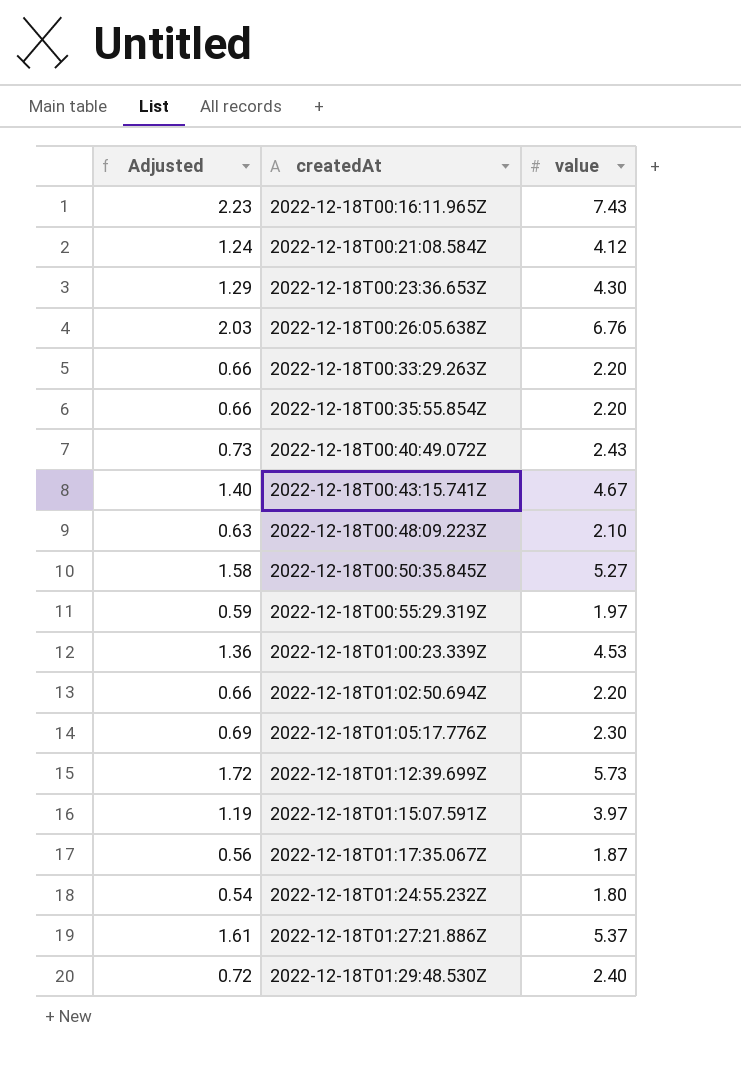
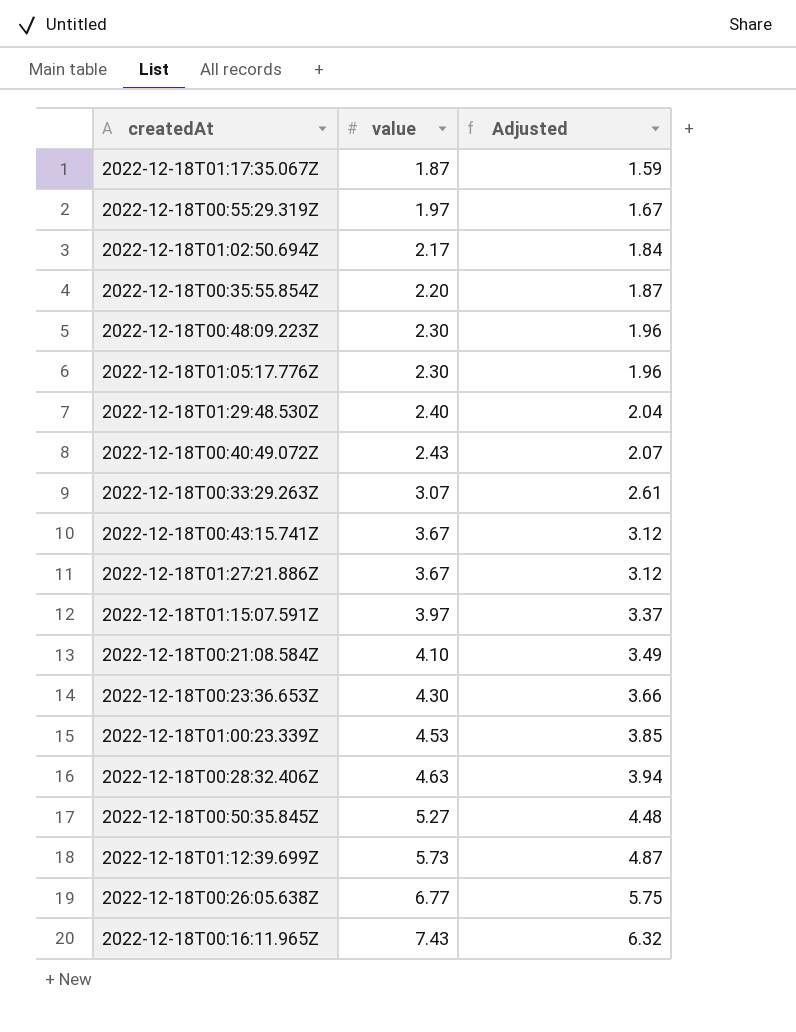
row order: createdAt ascending -> value ascending
column Adjusted | formula: [value] * 0.3 -> [value] * 0.85
column Adjusted | position: 1 -> 3
row 2022-12-18T01:24:55.232Z: 0.54 | 1.80 -> none
2022-12-18T01:02:50.694Z | value: 2.20 -> 2.17
2022-12-18T00:48:09.223Z | value: 2.10 -> 2.30
2022-12-18T00:33:29.263Z | value: 2.20 -> 3.07
2022-12-18T00:43:15.741Z | value: 4.67 -> 3.67
2022-12-18T01:27:21.886Z | value: 5.37 -> 3.67
2022-12-18T00:21:08.584Z | value: 4.12 -> 4.10
row 2022-12-18T00:28:32.406Z: none -> 4.63 | 3.94
2022-12-18T00:26:05.638Z | value: 6.76 -> 6.77

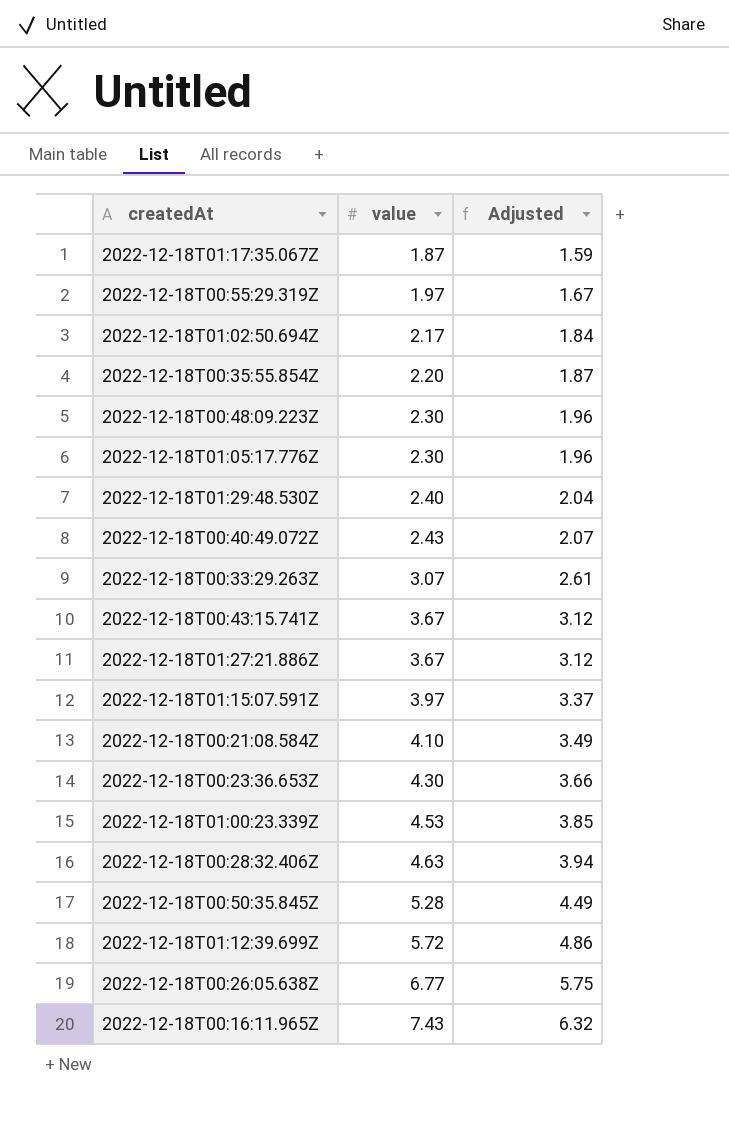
2022-12-18T00:50:35.845Z | value: 5.27 -> 5.28
2022-12-18T00:50:35.845Z | Adjusted: 4.48 -> 4.49
2022-12-18T01:12:39.699Z | value: 5.73 -> 5.72
2022-12-18T01:12:39.699Z | Adjusted: 4.87 -> 4.86

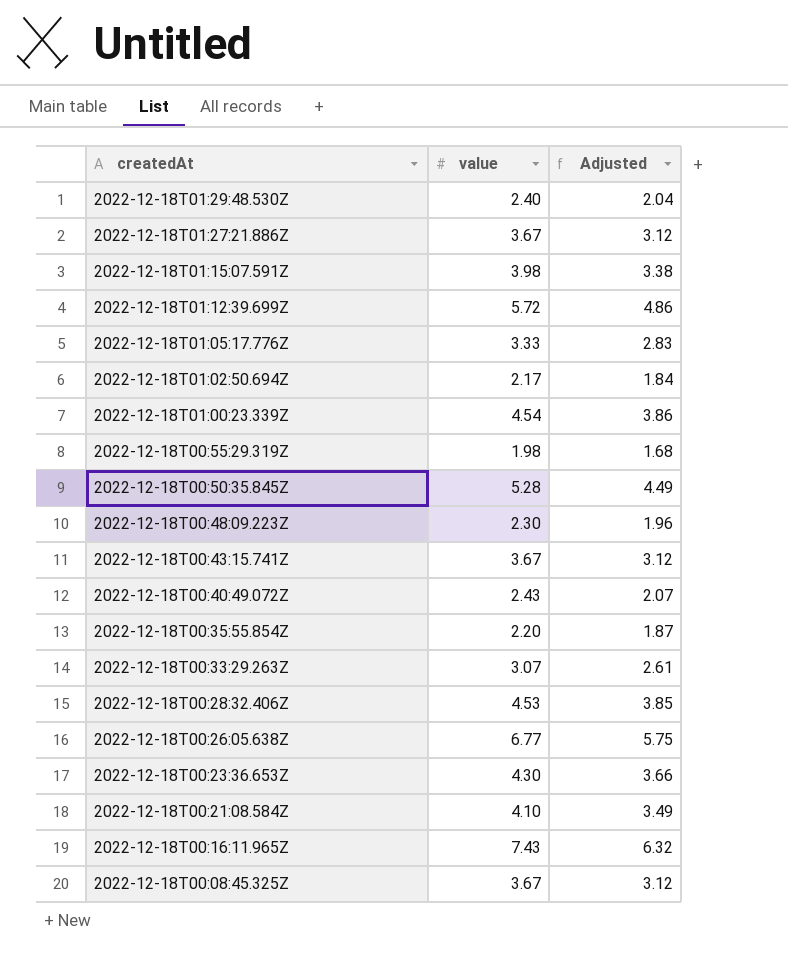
row order: value ascending -> createdAt descending
row 2022-12-18T01:17:35.067Z: 1.87 | 1.59 -> none
2022-12-18T01:15:07.591Z | value: 3.97 -> 3.98
2022-12-18T01:15:07.591Z | Adjusted: 3.37 -> 3.38
2022-12-18T01:05:17.776Z | value: 2.30 -> 3.33
2022-12-18T01:05:17.776Z | Adjusted: 1.96 -> 2.83
2022-12-18T01:00:23.339Z | value: 4.53 -> 4.54
2022-12-18T01:00:23.339Z | Adjusted: 3.85 -> 3.86
2022-12-18T00:55:29.319Z | value: 1.97 -> 1.98
2022-12-18T00:55:29.319Z | Adjusted: 1.67 -> 1.68
2022-12-18T00:28:32.406Z | value: 4.63 -> 4.53
2022-12-18T00:28:32.406Z | Adjusted: 3.94 -> 3.85
row 2022-12-18T00:08:45.325Z: none -> 3.67 | 3.12

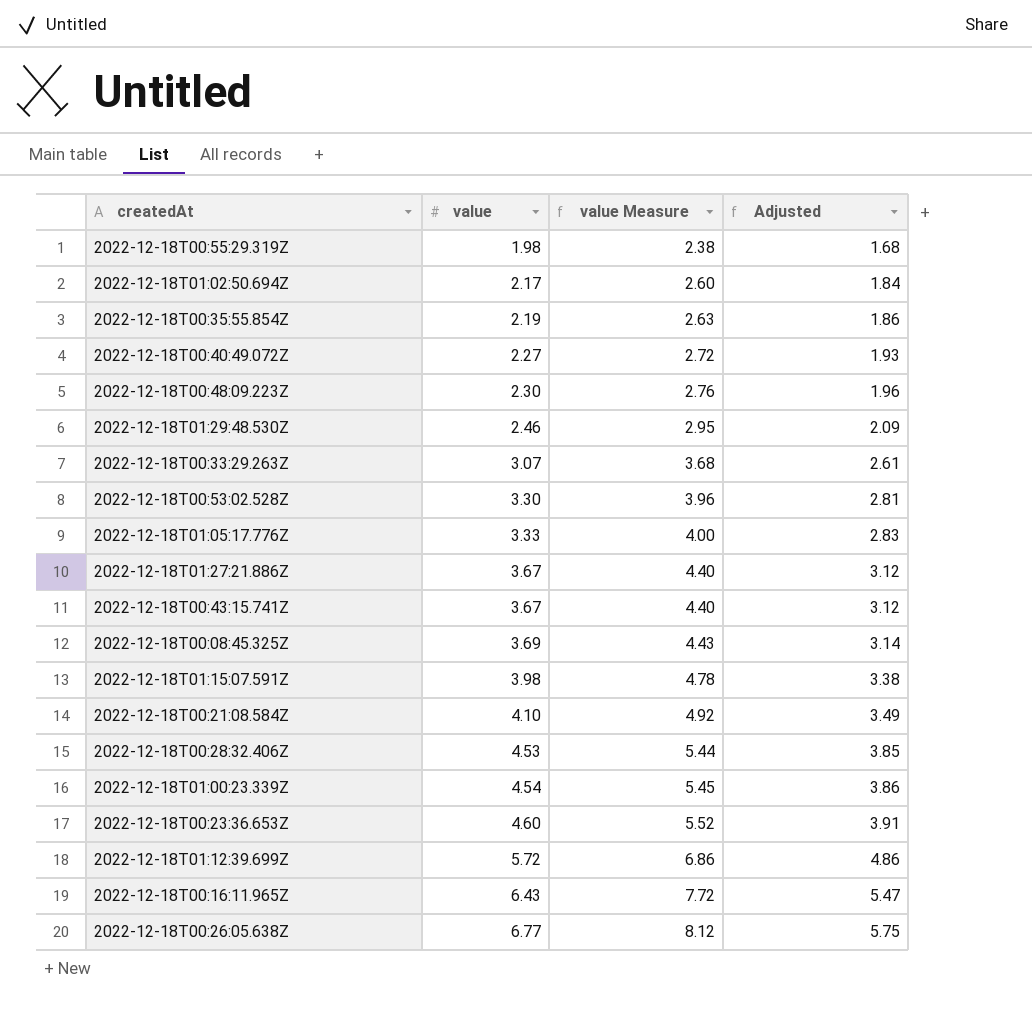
row order: createdAt descending -> value ascending
column value Measure | formula: none -> [value] * 1.2
row 2022-12-18T00:50:35.845Z: 5.28 | 4.49 -> none
2022-12-18T00:35:55.854Z | value: 2.20 -> 2.19
2022-12-18T00:35:55.854Z | Adjusted: 1.87 -> 1.86
2022-12-18T00:40:49.072Z | value: 2.43 -> 2.27
2022-12-18T00:40:49.072Z | Adjusted: 2.07 -> 1.93
2022-12-18T01:29:48.530Z | value: 2.40 -> 2.46
2022-12-18T01:29:48.530Z | Adjusted: 2.04 -> 2.09
row 2022-12-18T00:53:02.528Z: none -> 3.30 | 3.96 | 2.81
2022-12-18T00:08:45.325Z | value: 3.67 -> 3.69
2022-12-18T00:08:45.325Z | Adjusted: 3.12 -> 3.14
2022-12-18T00:23:36.653Z | value: 4.30 -> 4.60
2022-12-18T00:23:36.653Z | Adjusted: 3.66 -> 3.91
2022-12-18T00:16:11.965Z | value: 7.43 -> 6.43
2022-12-18T00:16:11.965Z | Adjusted: 6.32 -> 5.47

